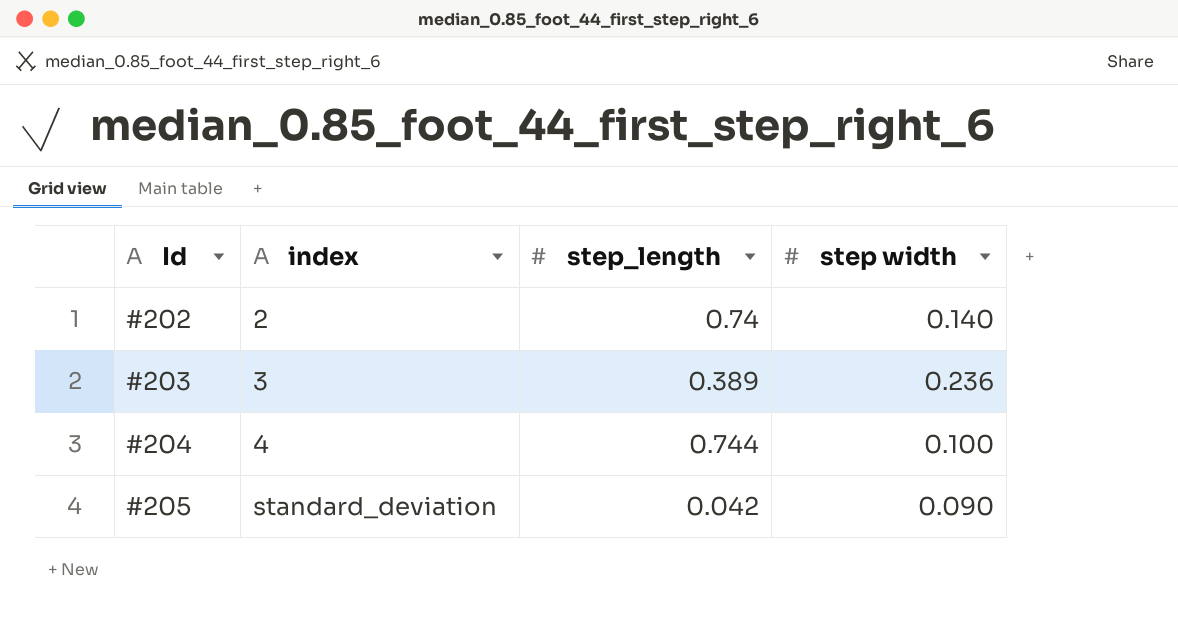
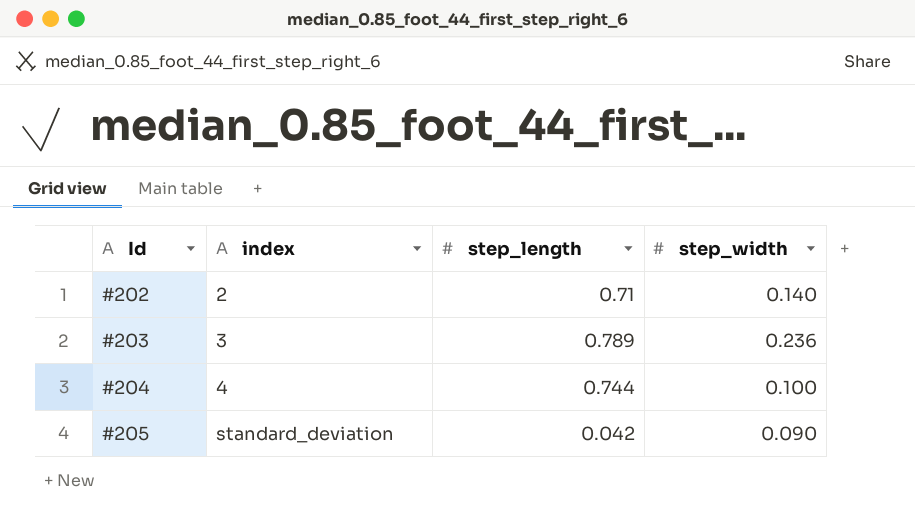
column name: step width -> step_width
#202 | step_length: 0.74 -> 0.71
#203 | step_length: 0.389 -> 0.789

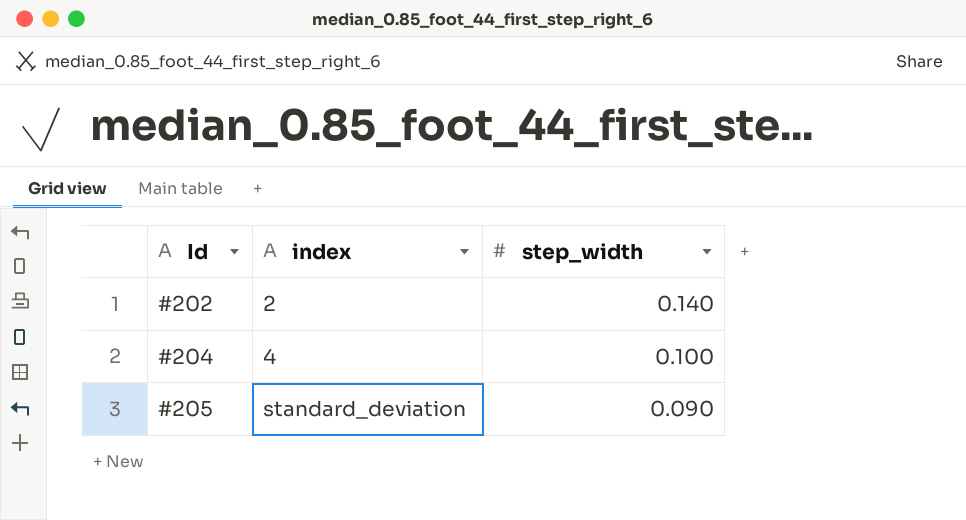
column step_length | position: 3 -> none
row #203: 3 | 0.789 | 0.236 -> none

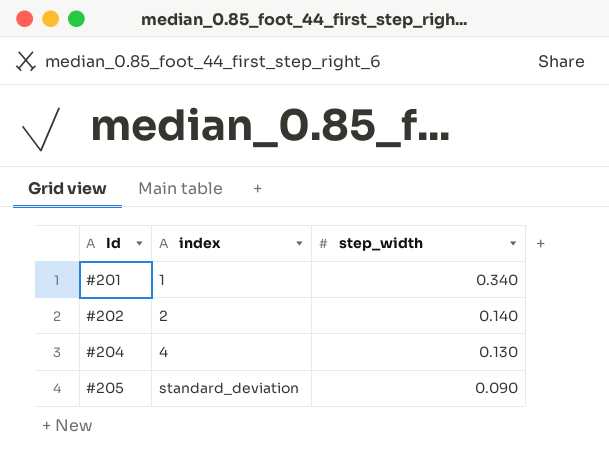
row #201: none -> 1 | 0.340
#204 | step_width: 0.100 -> 0.130

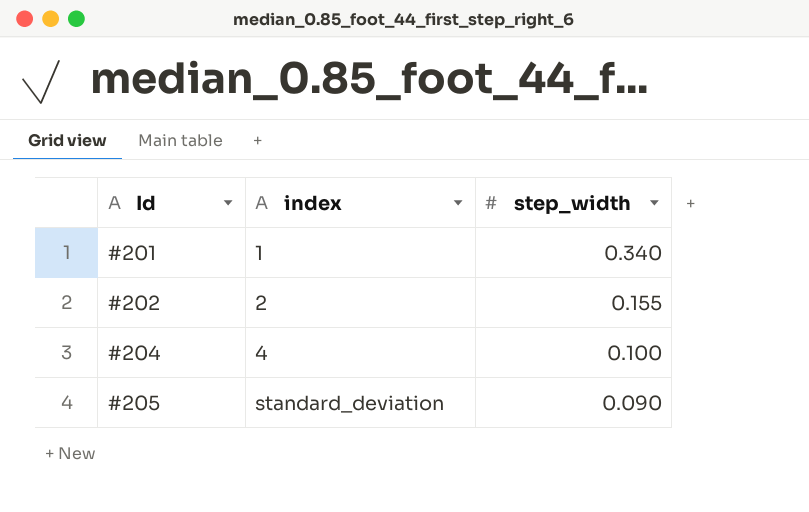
#202 | step_width: 0.140 -> 0.155
#204 | step_width: 0.130 -> 0.100

